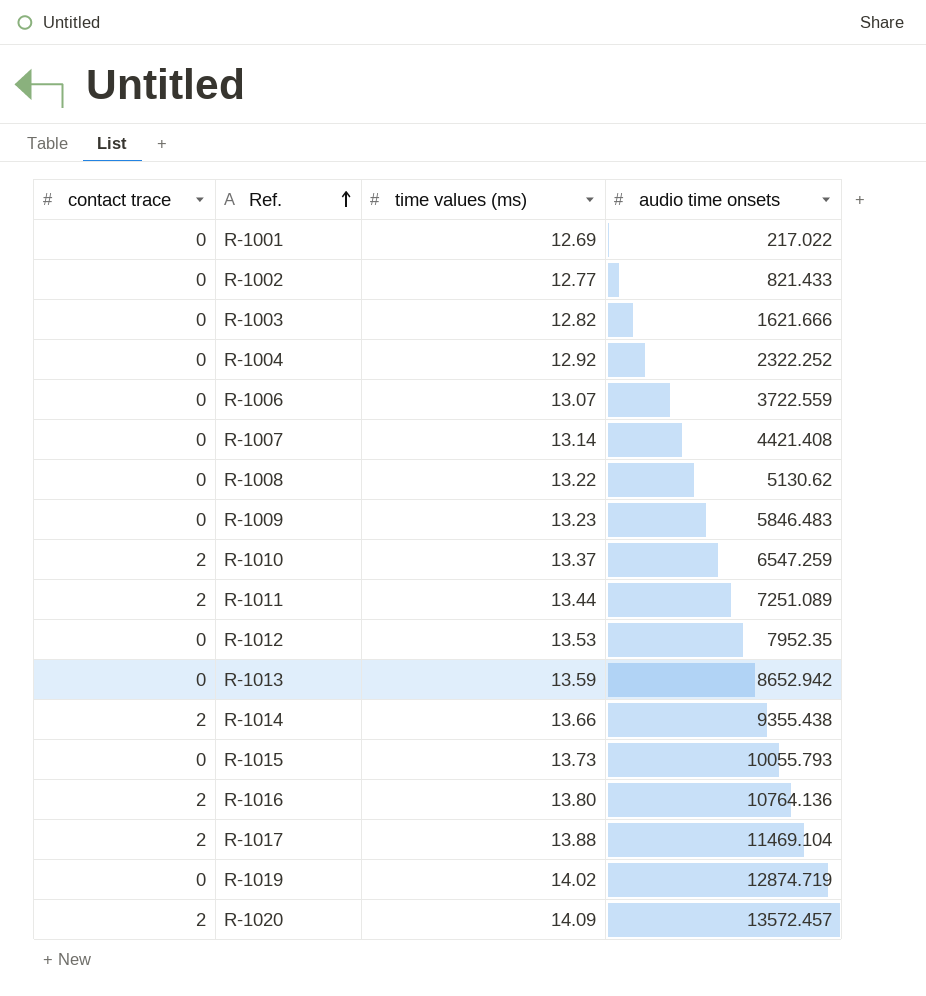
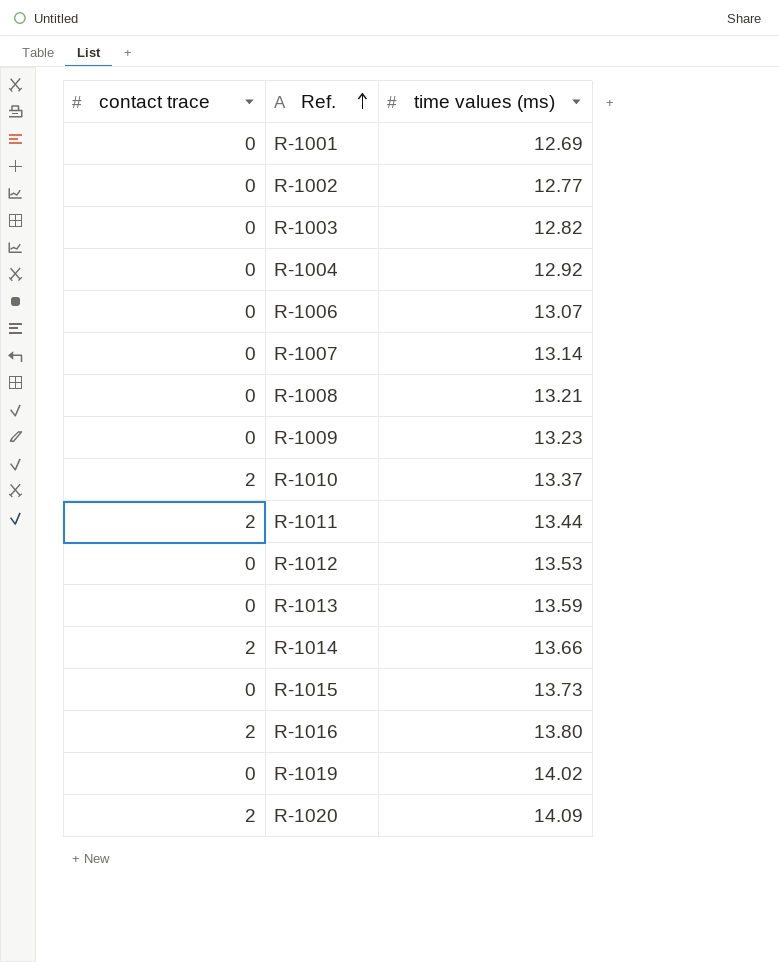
column audio time onsets | position: 4 -> none
row R-1017: 2 | 13.88 | 11469.104 -> none
R-1008 | time values (ms): 13.22 -> 13.21

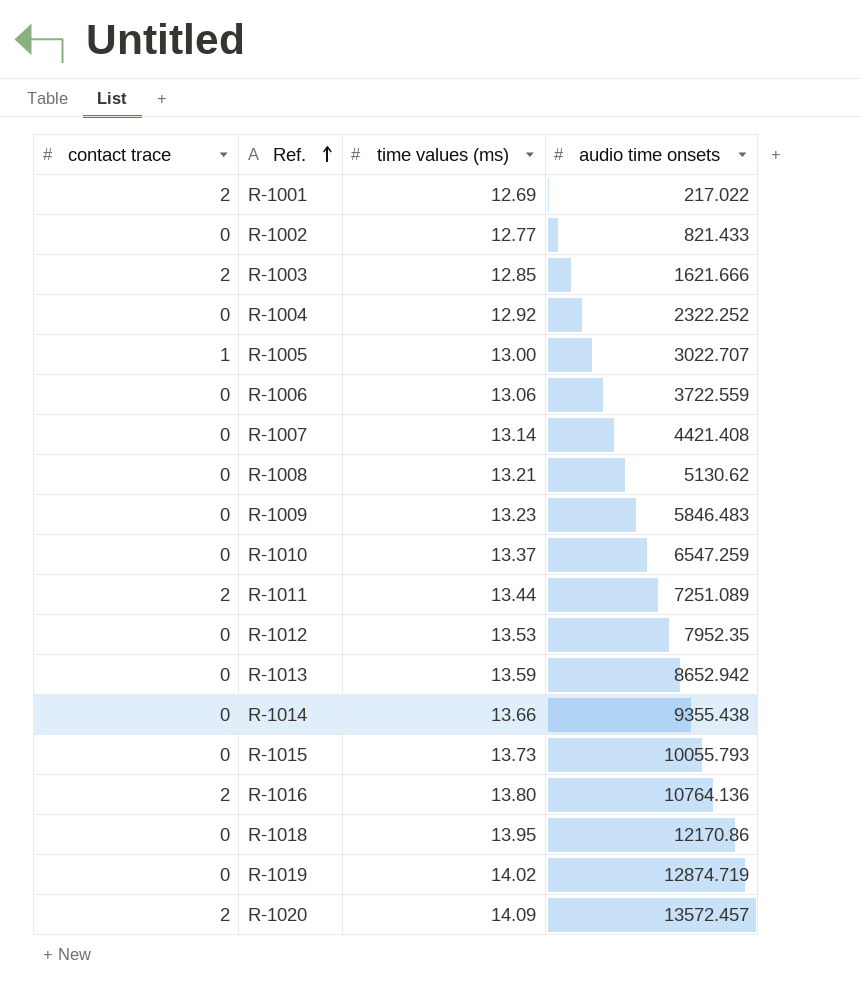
column audio time onsets | position: none -> 4
R-1001 | contact trace: 0 -> 2
R-1003 | contact trace: 0 -> 2
R-1003 | time values (ms): 12.82 -> 12.85
row R-1005: none -> 1 | 13.00 | 3022.707
R-1006 | time values (ms): 13.07 -> 13.06
R-1010 | contact trace: 2 -> 0
R-1014 | contact trace: 2 -> 0
row R-1018: none -> 0 | 13.95 | 12170.86

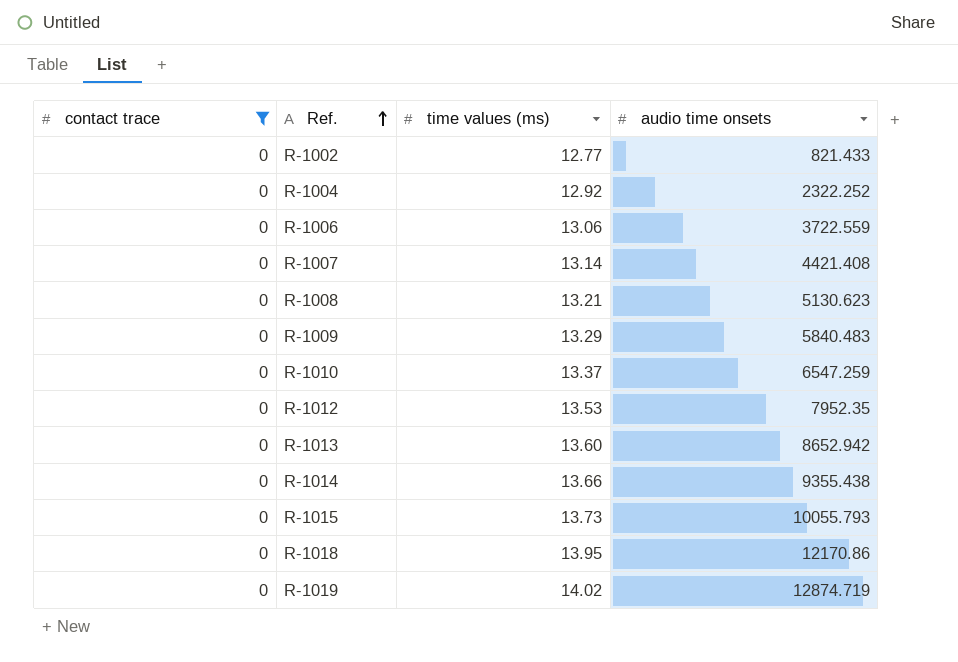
filter: none -> contact trace = 0
R-1008 | audio time onsets: 5130.62 -> 5130.623
R-1009 | time values (ms): 13.23 -> 13.29
R-1009 | audio time onsets: 5846.483 -> 5840.483
R-1013 | time values (ms): 13.59 -> 13.60

